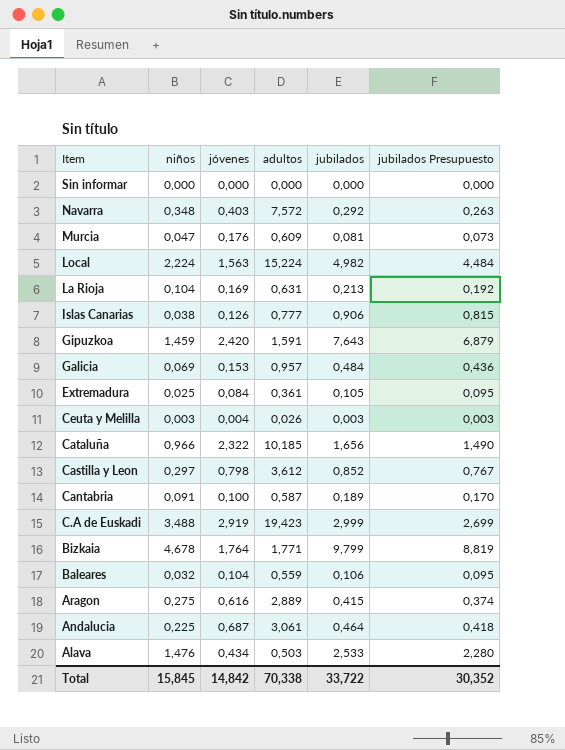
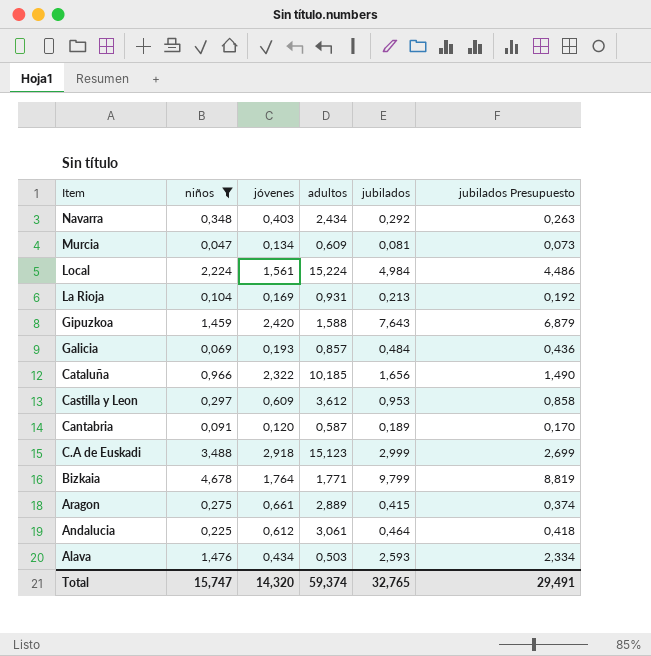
filter: none -> niños >= 0,047
Navarra | adultos: 7,572 -> 2,434
Murcia | jóvenes: 0,176 -> 0,134
Local | jóvenes: 1,563 -> 1,561
Local | jubilados: 4,982 -> 4,984
Local | jubilados Presupuesto: 4,484 -> 4,486
La Rioja | adultos: 0,631 -> 0,931
Gipuzkoa | adultos: 1,591 -> 1,588
Galicia | jóvenes: 0,153 -> 0,193
Galicia | adultos: 0,957 -> 0,857
Castilla y Leon | jóvenes: 0,798 -> 0,609
Castilla y Leon | jubilados: 0,852 -> 0,953
Castilla y Leon | jubilados Presupuesto: 0,767 -> 0,858
Cantabria | jóvenes: 0,100 -> 0,120
C.A de Euskadi | jóvenes: 2,919 -> 2,918
C.A de Euskadi | adultos: 19,423 -> 15,123
Aragon | jóvenes: 0,616 -> 0,661
Andalucia | jóvenes: 0,687 -> 0,612
Alava | jubilados: 2,533 -> 2,593
Alava | jubilados Presupuesto: 2,280 -> 2,334
Total | niños: 15,845 -> 15,747
Total | jóvenes: 14,842 -> 14,320
Total | adultos: 70,338 -> 59,374
Total | jubilados: 33,722 -> 32,765
Total | jubilados Presupuesto: 30,352 -> 29,491

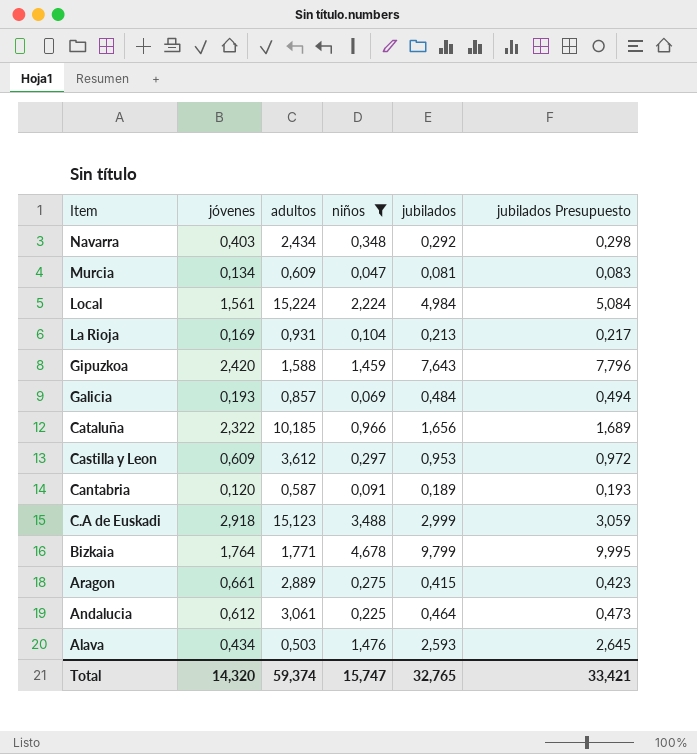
column niños | position: 2 -> 4
column jubilados Presupuesto | formula: [jubilados] * 0,9 -> [jubilados] * 1,02
Total | jubilados Presupuesto: 29,491 -> 33,421

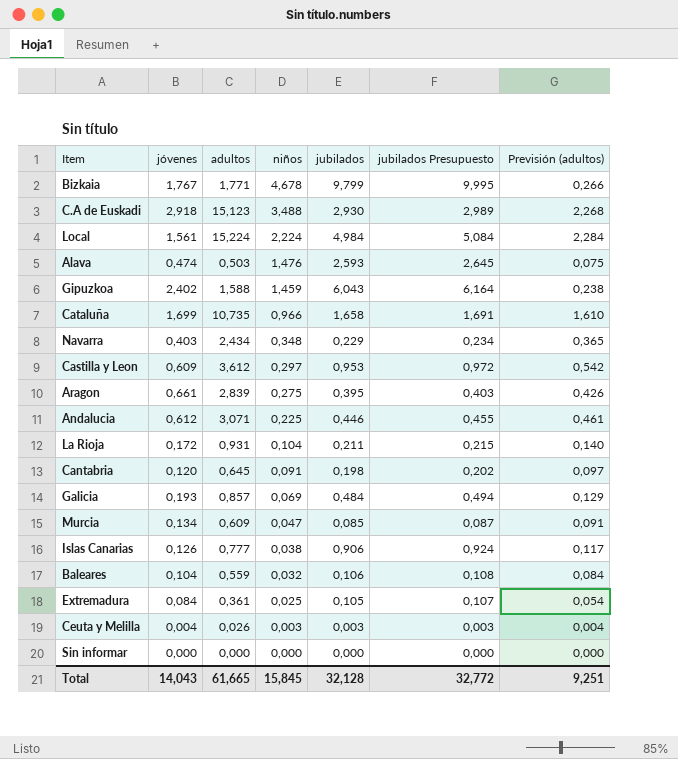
filter: niños >= 0,047 -> none
row order: Item descending -> niños descending
column Previsión (adultos) | formula: none -> [adultos] * 0,15
Bizkaia | jóvenes: 1,764 -> 1,767
C.A de Euskadi | jubilados: 2,999 -> 2,930
C.A de Euskadi | jubilados Presupuesto: 3,059 -> 2,989
Alava | jóvenes: 0,434 -> 0,474
Gipuzkoa | jóvenes: 2,420 -> 2,402
Gipuzkoa | jubilados: 7,643 -> 6,043
Gipuzkoa | jubilados Presupuesto: 7,796 -> 6,164
Cataluña | jóvenes: 2,322 -> 1,699
Cataluña | adultos: 10,185 -> 10,735
Cataluña | jubilados: 1,656 -> 1,658
Cataluña | jubilados Presupuesto: 1,689 -> 1,691
Navarra | jubilados: 0,292 -> 0,229
Navarra | jubilados Presupuesto: 0,298 -> 0,234
Aragon | adultos: 2,889 -> 2,839
Aragon | jubilados: 0,415 -> 0,395
Aragon | jubilados Presupuesto: 0,423 -> 0,403
Andalucia | adultos: 3,061 -> 3,071
Andalucia | jubilados: 0,464 -> 0,446
Andalucia | jubilados Presupuesto: 0,473 -> 0,455
La Rioja | jóvenes: 0,169 -> 0,172
La Rioja | jubilados: 0,213 -> 0,211
La Rioja | jubilados Presupuesto: 0,217 -> 0,215
Cantabria | adultos: 0,587 -> 0,645
Cantabria | jubilados: 0,189 -> 0,198
Cantabria | jubilados Presupuesto: 0,193 -> 0,202
Murcia | jubilados: 0,081 -> 0,085
Murcia | jubilados Presupuesto: 0,083 -> 0,087
Total | jóvenes: 14,320 -> 14,043
Total | adultos: 59,374 -> 61,665
Total | niños: 15,747 -> 15,845
Total | jubilados: 32,765 -> 32,128
Total | jubilados Presupuesto: 33,421 -> 32,772

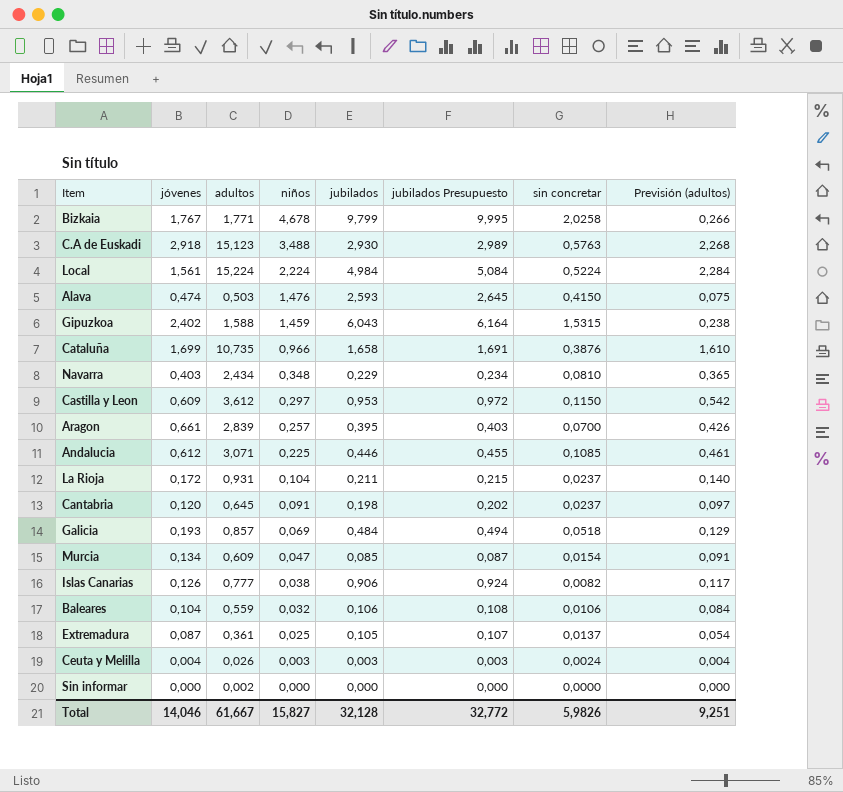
column sin concretar | position: none -> 7
Aragon | niños: 0,275 -> 0,257
Extremadura | jóvenes: 0,084 -> 0,087
Sin informar | adultos: 0,000 -> 0,002
Total | jóvenes: 14,043 -> 14,046
Total | adultos: 61,665 -> 61,667
Total | niños: 15,845 -> 15,827

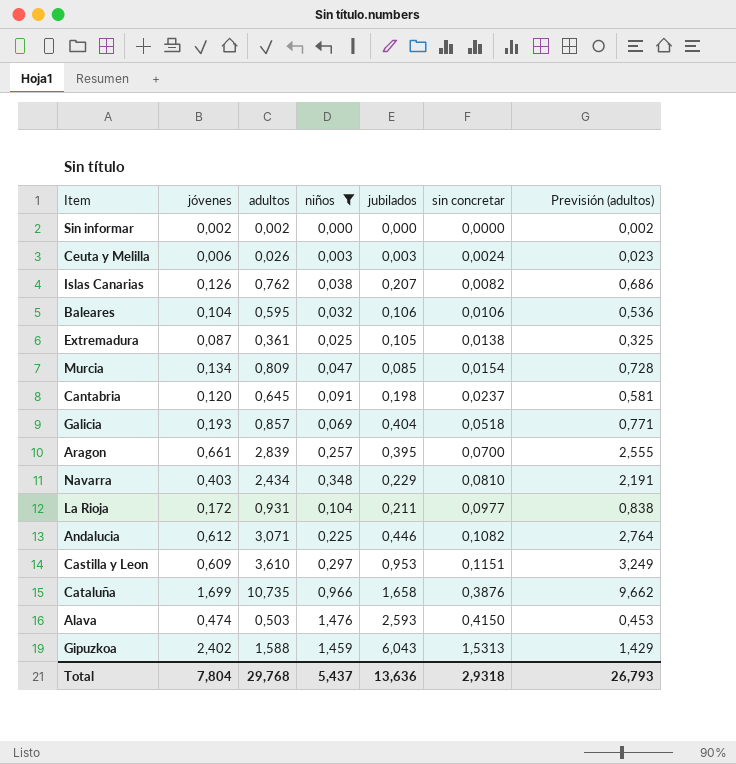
filter: none -> niños <= 1,476
row order: niños descending -> sin concretar ascending
column jubilados Presupuesto | formula: [jubilados] * 1,02 -> none
column Previsión (adultos) | formula: [adultos] * 0,15 -> [adultos] * 0,9
Sin informar | jóvenes: 0,000 -> 0,002
Ceuta y Melilla | jóvenes: 0,004 -> 0,006
Islas Canarias | adultos: 0,777 -> 0,762
Islas Canarias | jubilados: 0,906 -> 0,207
Baleares | adultos: 0,559 -> 0,595
Extremadura | sin concretar: 0,0137 -> 0,0138
Murcia | adultos: 0,609 -> 0,809
Galicia | jubilados: 0,484 -> 0,404
La Rioja | sin concretar: 0,0237 -> 0,0977
Andalucia | sin concretar: 0,1085 -> 0,1082
Castilla y Leon | adultos: 3,612 -> 3,610
Castilla y Leon | sin concretar: 0,1150 -> 0,1151
Gipuzkoa | sin concretar: 1,5315 -> 1,5313
Total | jóvenes: 14,046 -> 7,804
Total | adultos: 61,667 -> 29,768
Total | niños: 15,827 -> 5,437
Total | jubilados: 32,128 -> 13,636
Total | sin concretar: 5,9826 -> 2,9318
Total | Previsión (adultos): 9,251 -> 26,793

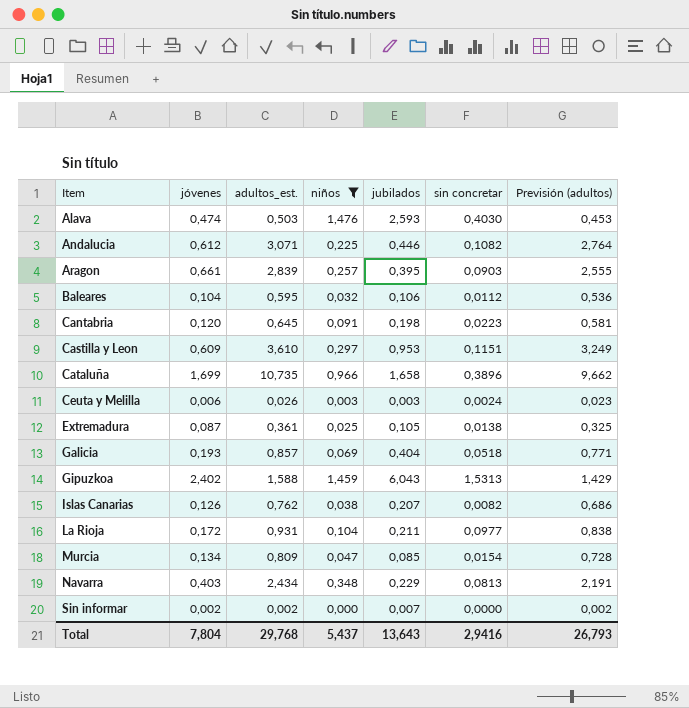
row order: sin concretar ascending -> Item ascending
column name: adultos -> adultos_est.
Alava | sin concretar: 0,4150 -> 0,4030
Aragon | sin concretar: 0,0700 -> 0,0903
Baleares | sin concretar: 0,0106 -> 0,0112
Cantabria | sin concretar: 0,0237 -> 0,0223
Cataluña | sin concretar: 0,3876 -> 0,3896
Navarra | sin concretar: 0,0810 -> 0,0813
Sin informar | jubilados: 0,000 -> 0,007
Total | jubilados: 13,636 -> 13,643
Total | sin concretar: 2,9318 -> 2,9416

